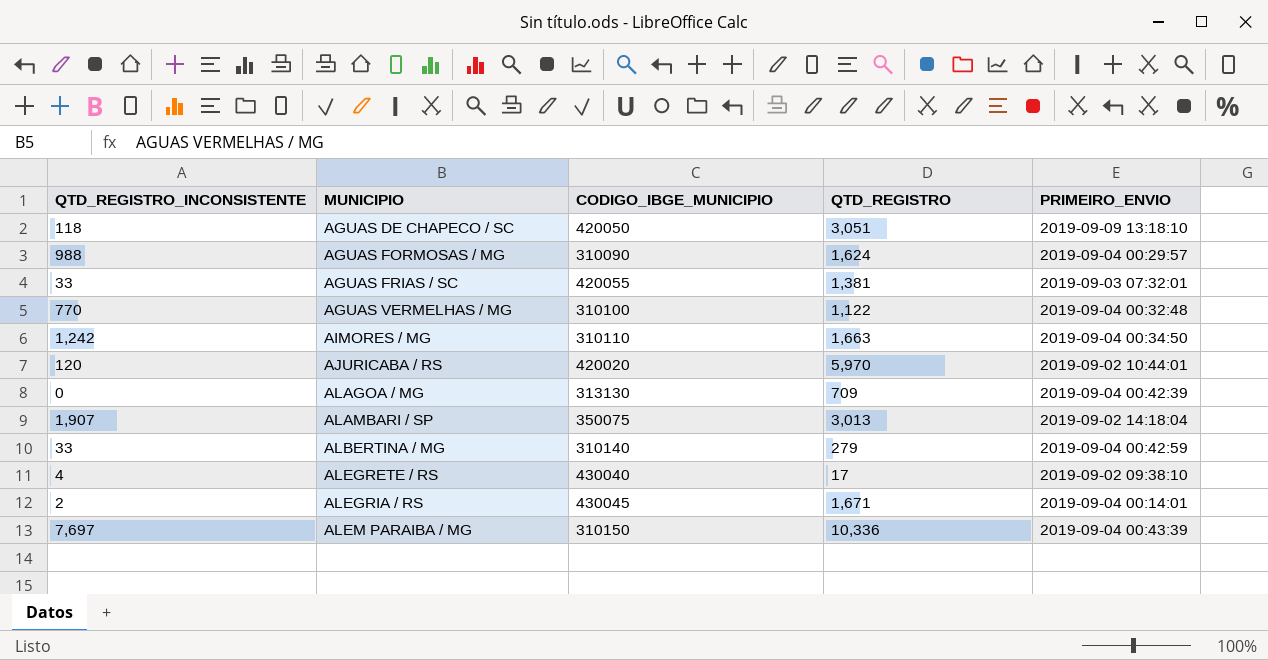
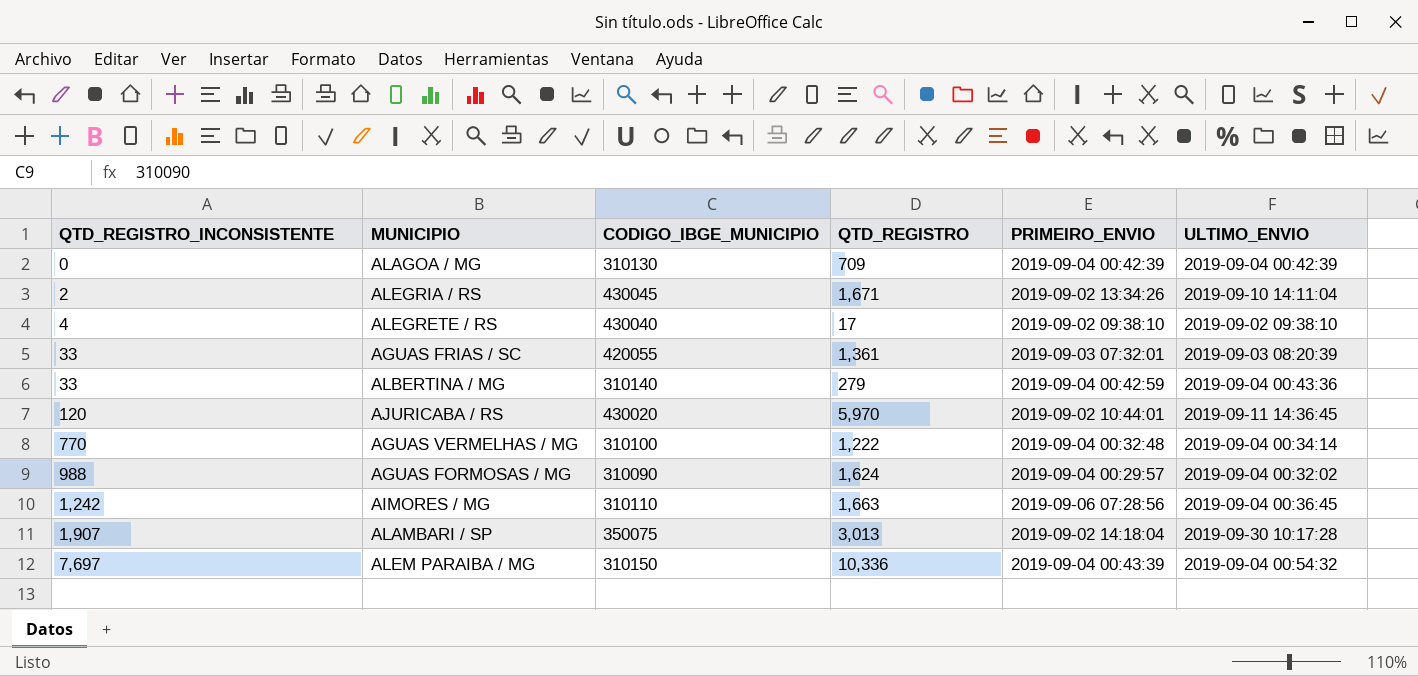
row order: MUNICIPIO ascending -> QTD_REGISTRO_INCONSISTENTE ascending
column ULTIMO_ENVIO | position: none -> 6
row AGUAS DE CHAPECO / SC: 118 | 420050 | 3,051 | 2019-09-09 13:18:10 -> none
ALAGOA / MG | CODIGO_IBGE_MUNICIPIO: 313130 -> 310130
ALEGRIA / RS | PRIMEIRO_ENVIO: 2019-09-04 00:14:01 -> 2019-09-02 13:34:26
AGUAS FRIAS / SC | QTD_REGISTRO: 1,381 -> 1,361
AJURICABA / RS | CODIGO_IBGE_MUNICIPIO: 420020 -> 430020
AGUAS VERMELHAS / MG | QTD_REGISTRO: 1,122 -> 1,222
AIMORES / MG | PRIMEIRO_ENVIO: 2019-09-04 00:34:50 -> 2019-09-06 07:28:56

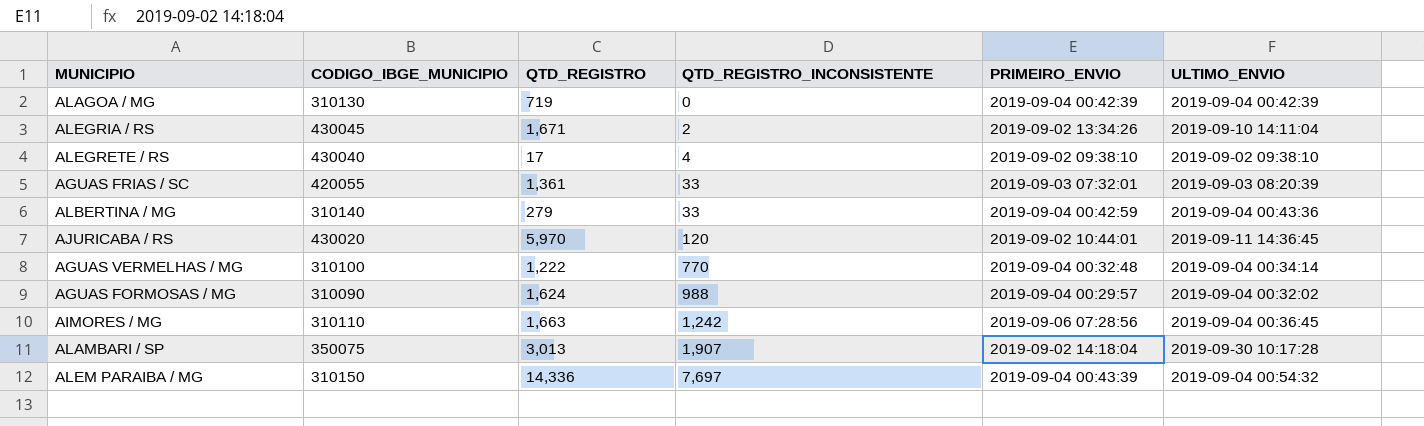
column QTD_REGISTRO_INCONSISTENTE | position: 1 -> 4
ALAGOA / MG | QTD_REGISTRO: 709 -> 719
ALEM PARAIBA / MG | QTD_REGISTRO: 10,336 -> 14,336

